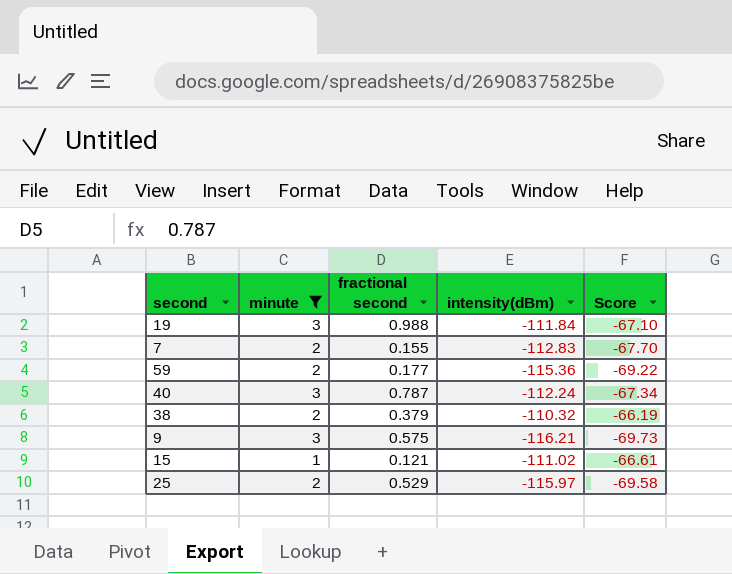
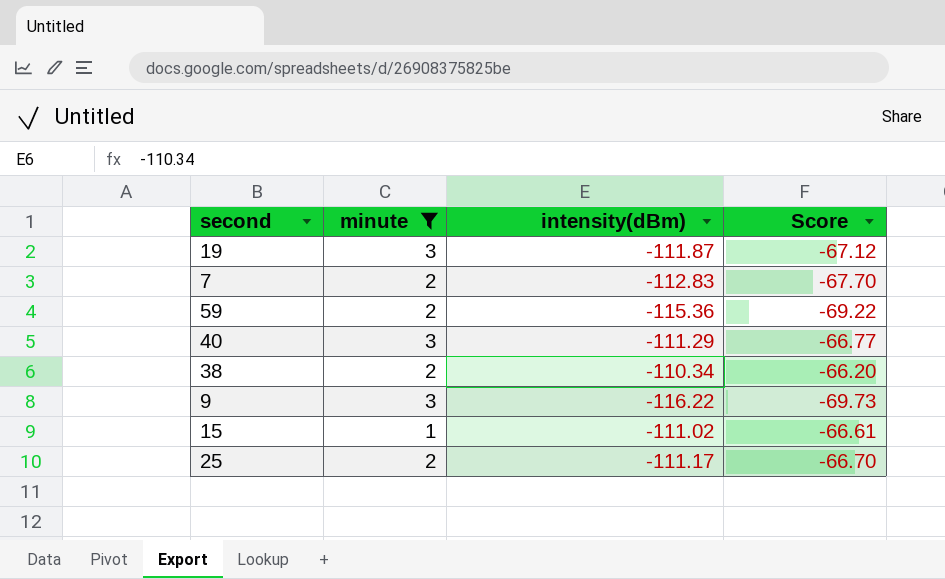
column fractional second | position: 3 -> none
19 | intensity(dBm): -111.84 -> -111.87
19 | Score: -67.10 -> -67.12
40 | intensity(dBm): -112.24 -> -111.29
40 | Score: -67.34 -> -66.77
38 | intensity(dBm): -110.32 -> -110.34
38 | Score: -66.19 -> -66.20
9 | intensity(dBm): -116.21 -> -116.22
25 | intensity(dBm): -115.97 -> -111.17
25 | Score: -69.58 -> -66.70

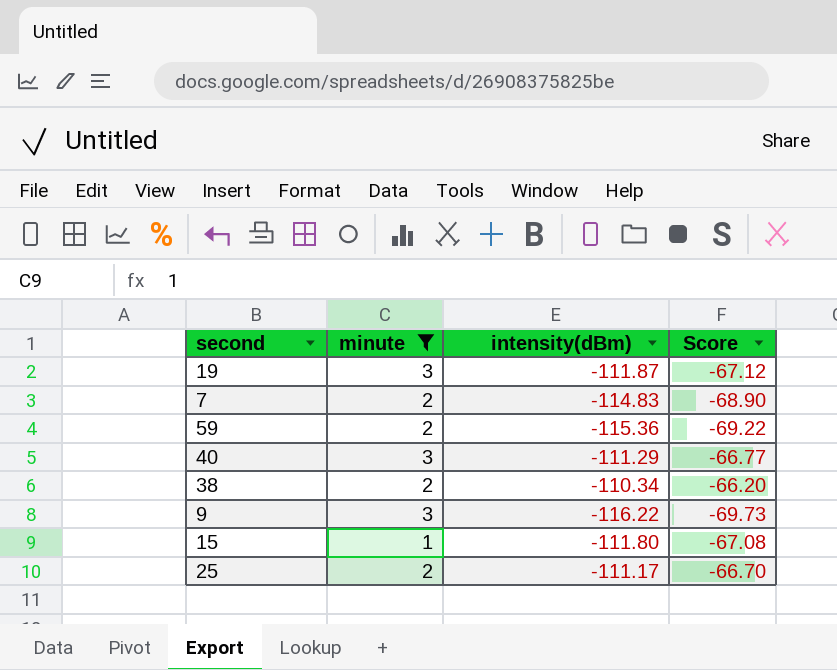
7 | intensity(dBm): -112.83 -> -114.83
7 | Score: -67.70 -> -68.90
15 | intensity(dBm): -111.02 -> -111.80
15 | Score: -66.61 -> -67.08

